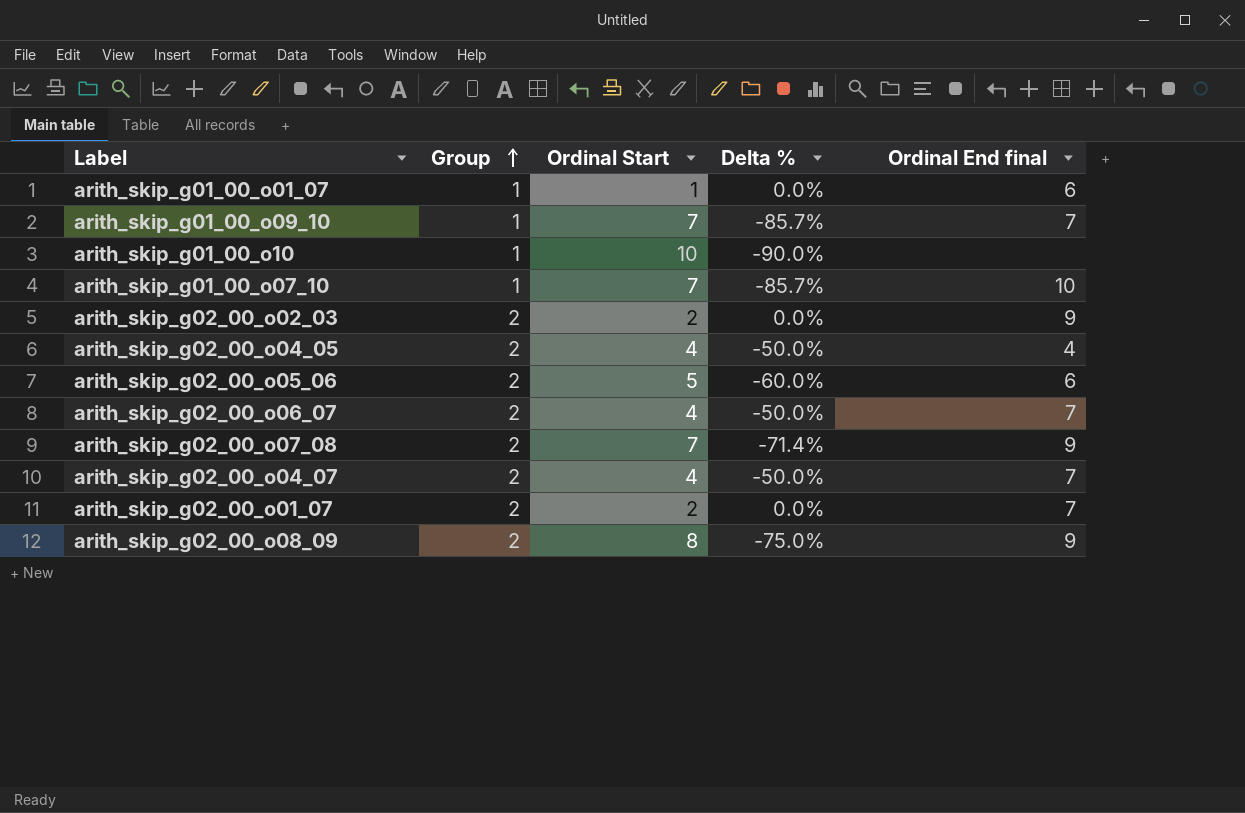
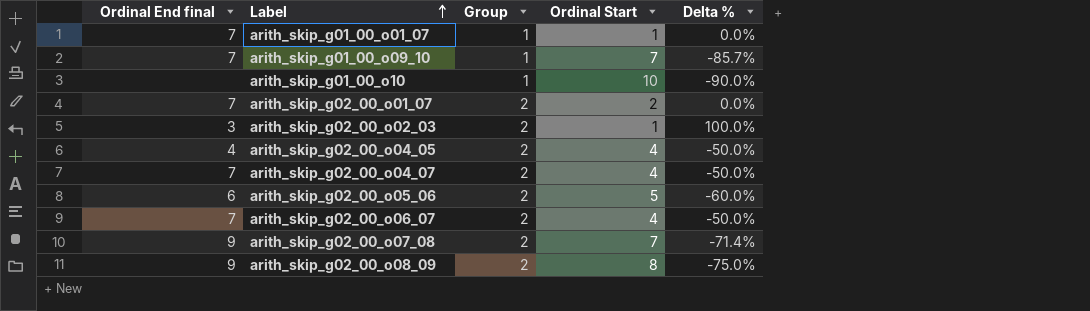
row order: Group ascending -> Label ascending
column Ordinal End final | position: 5 -> 1
row arith_skip_g01_00_o07_10: 1 | 7 | -85.7% | 10 -> none
arith_skip_g01_00_o01_07 | Ordinal End final: 6 -> 7
arith_skip_g02_00_o02_03 | Ordinal End final: 9 -> 3
arith_skip_g02_00_o02_03 | Ordinal Start: 2 -> 1
arith_skip_g02_00_o02_03 | Delta %: 0.0% -> 100.0%

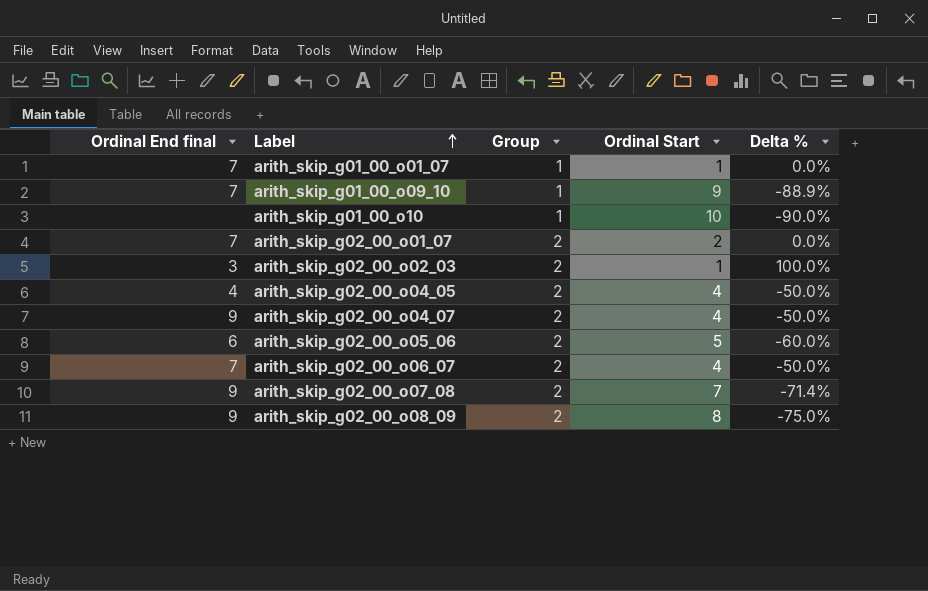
arith_skip_g01_00_o09_10 | Ordinal Start: 7 -> 9
arith_skip_g01_00_o09_10 | Delta %: -85.7% -> -88.9%
arith_skip_g02_00_o04_07 | Ordinal End final: 7 -> 9

